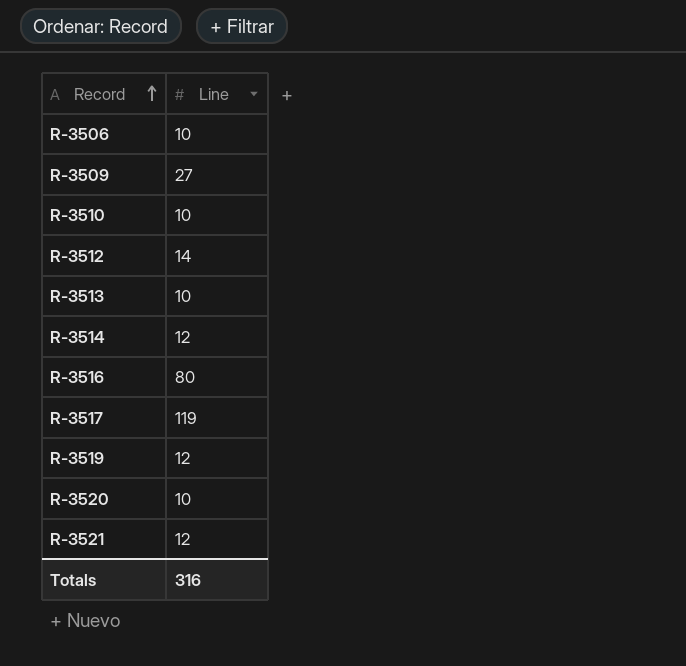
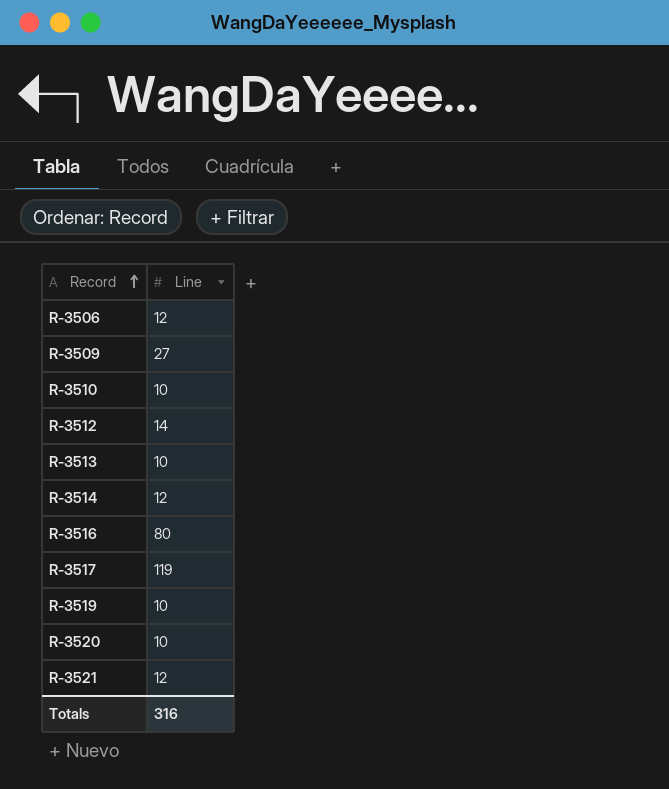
R-3506 | Line: 10 -> 12
R-3519 | Line: 12 -> 10

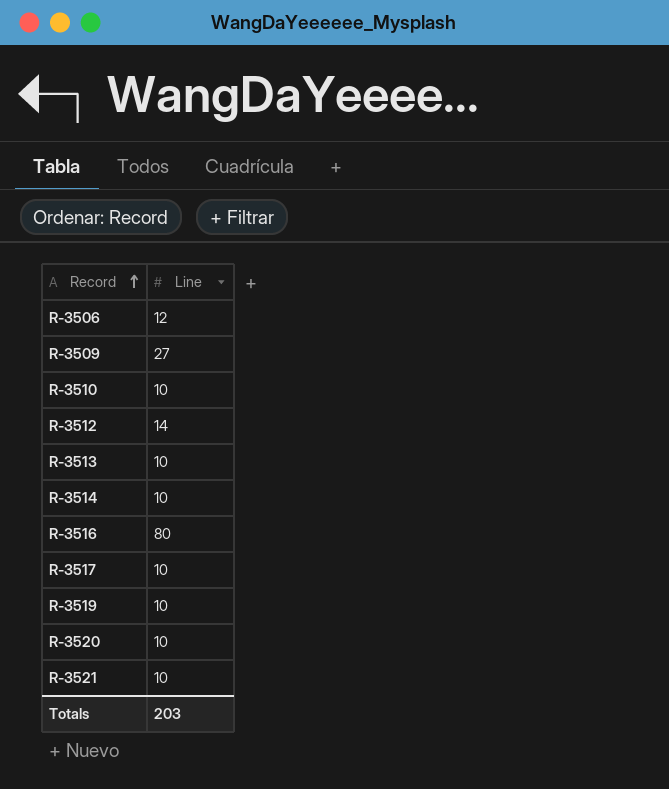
R-3514 | Line: 12 -> 10
R-3517 | Line: 119 -> 10
R-3521 | Line: 12 -> 10
Totals | Line: 316 -> 203

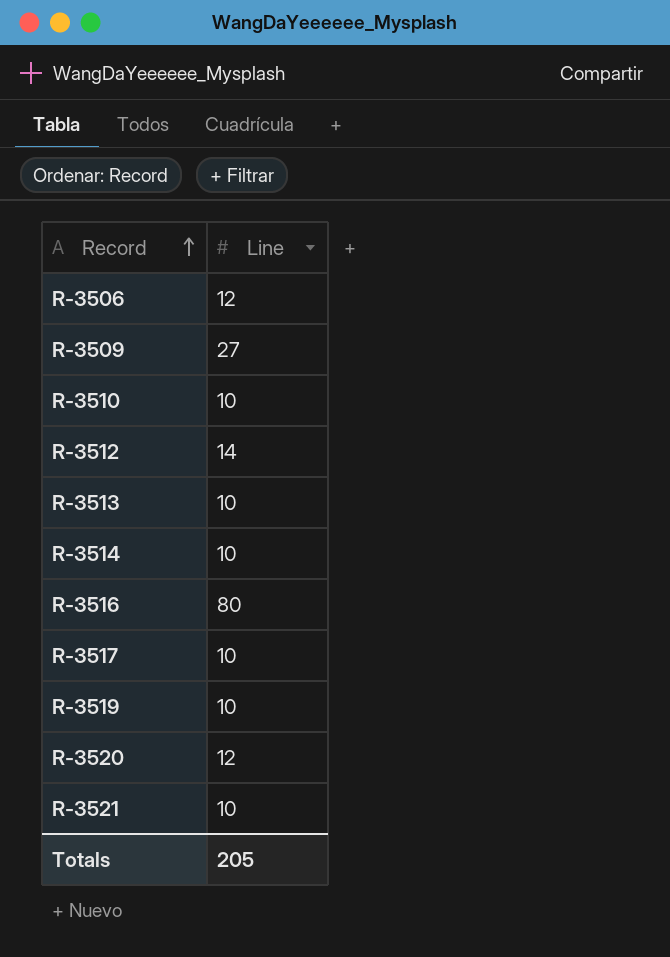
R-3520 | Line: 10 -> 12
Totals | Line: 203 -> 205

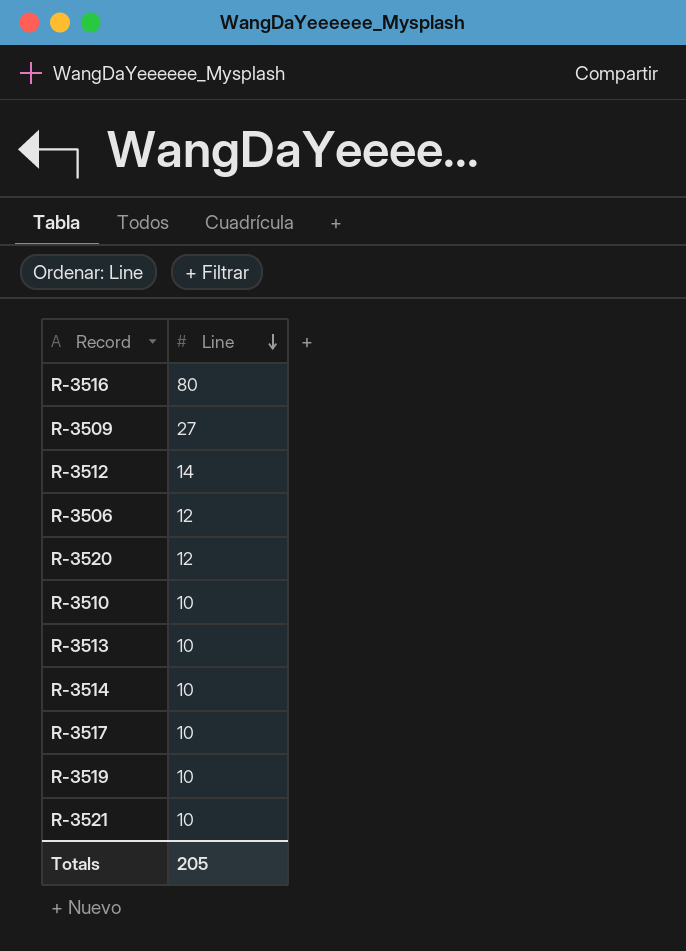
row order: Record ascending -> Line descending

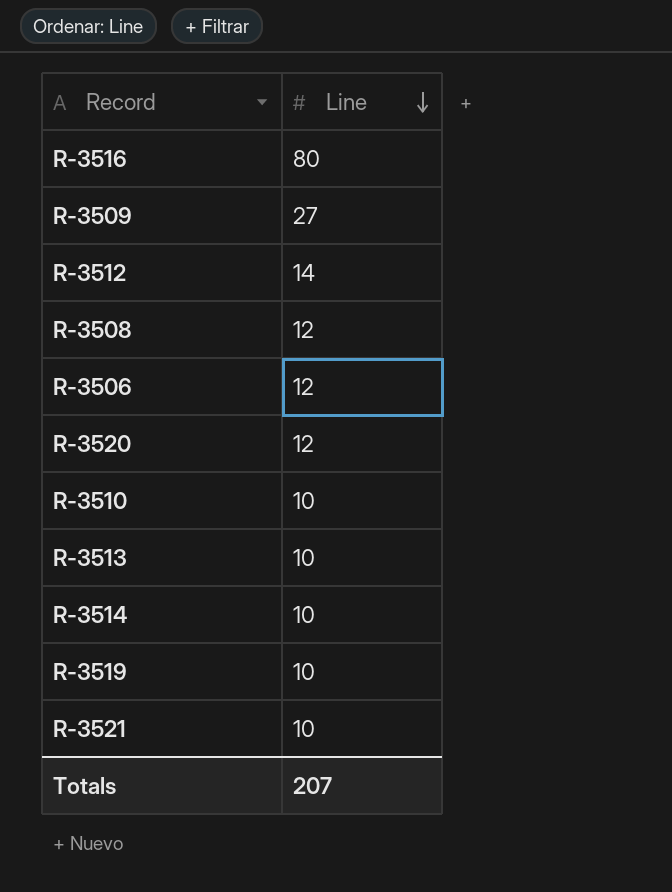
row R-3517: 10 -> none
row R-3508: none -> 12
Totals | Line: 205 -> 207

